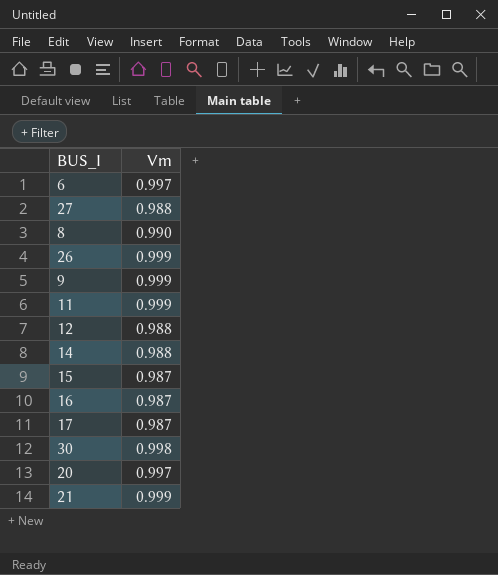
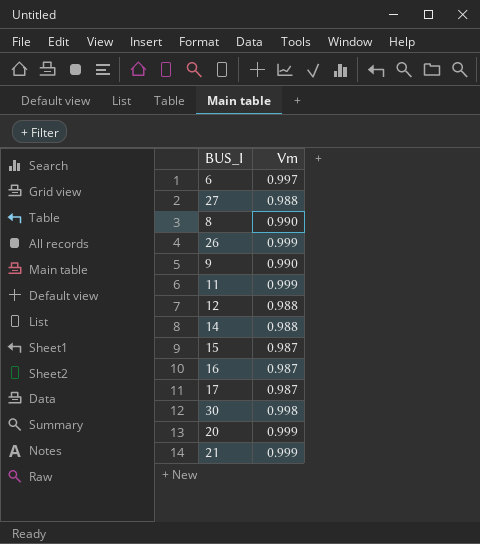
9 | Vm: 0.999 -> 0.990
20 | Vm: 0.997 -> 0.999

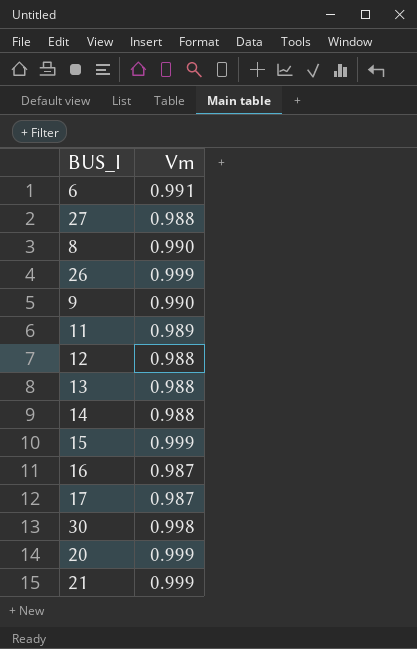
6 | Vm: 0.997 -> 0.991
11 | Vm: 0.999 -> 0.989
row 13: none -> 0.988
15 | Vm: 0.987 -> 0.999

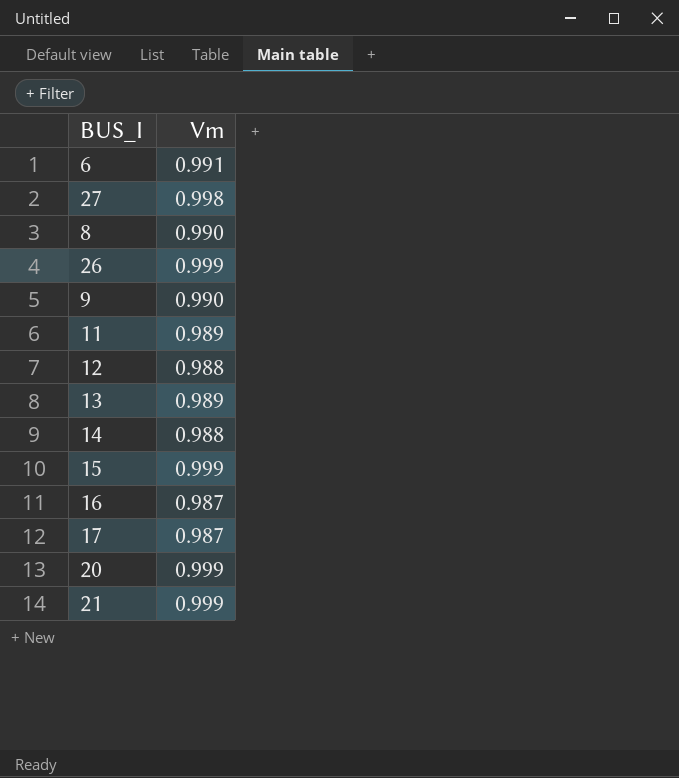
row 30: 0.998 -> none
27 | Vm: 0.988 -> 0.998
13 | Vm: 0.988 -> 0.989

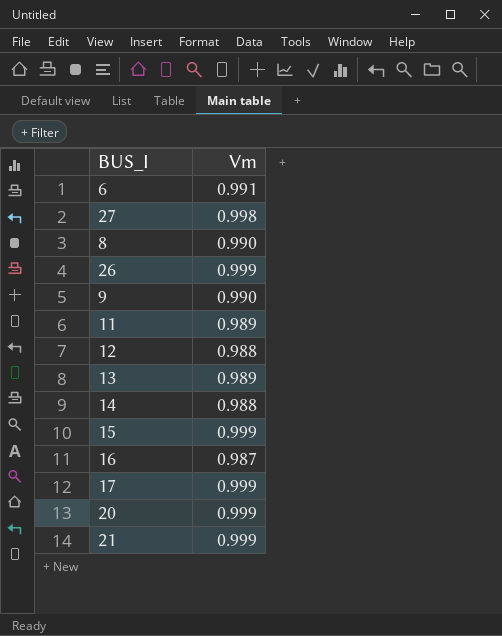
17 | Vm: 0.987 -> 0.999

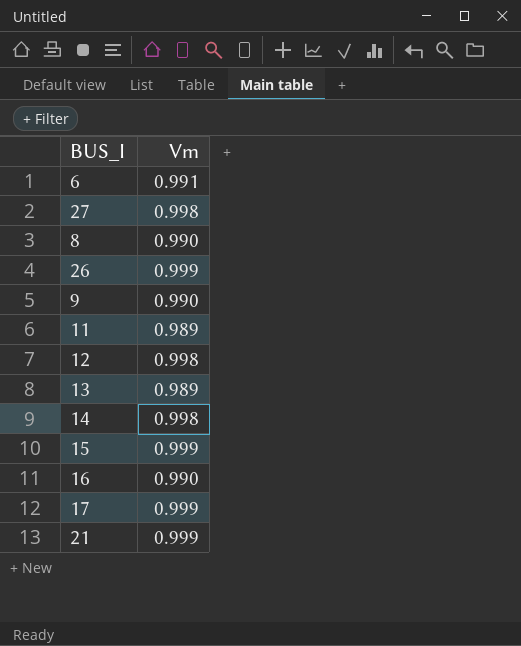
row 20: 0.999 -> none
12 | Vm: 0.988 -> 0.998
14 | Vm: 0.988 -> 0.998
16 | Vm: 0.987 -> 0.990

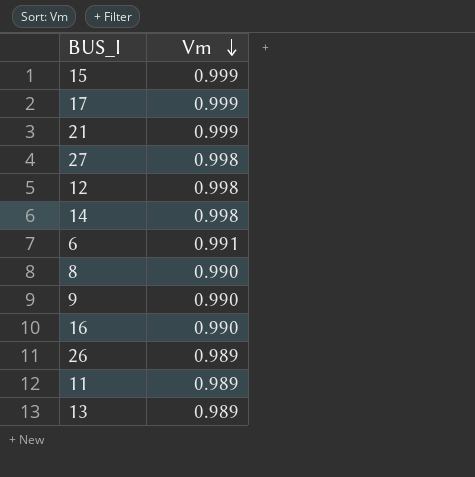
row order: none -> Vm descending
26 | Vm: 0.999 -> 0.989

